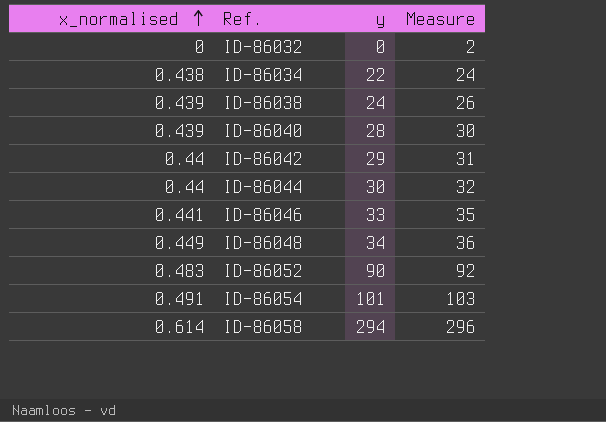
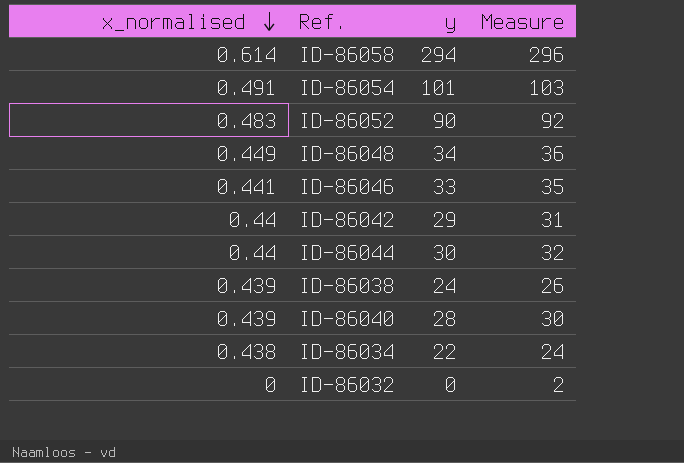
row order: x_normalised ascending -> x_normalised descending

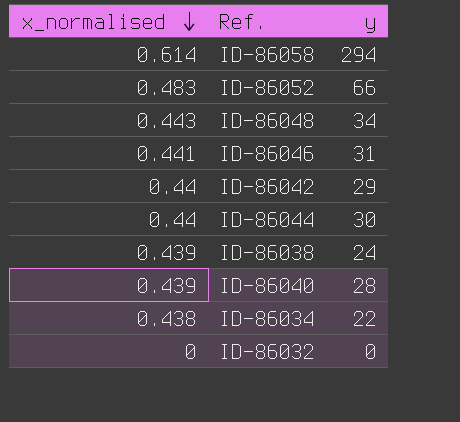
column Measure | formula: [y] + 2 -> none
row ID-86054: 0.491 | 101 | 103 -> none
ID-86052 | y: 90 -> 66
ID-86048 | x_normalised: 0.449 -> 0.443
ID-86046 | y: 33 -> 31

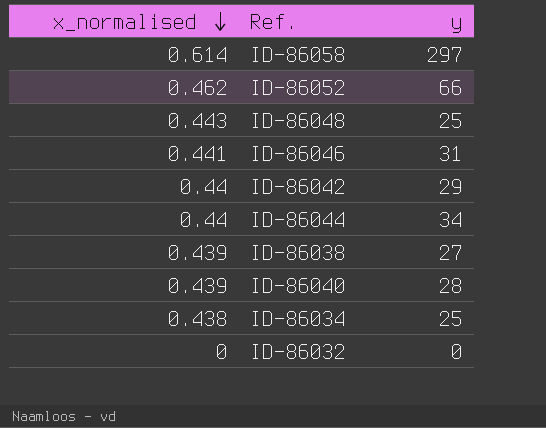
ID-86058 | y: 294 -> 297
ID-86052 | x_normalised: 0.483 -> 0.462
ID-86048 | y: 34 -> 25
ID-86044 | y: 30 -> 34
ID-86038 | y: 24 -> 27
ID-86034 | y: 22 -> 25

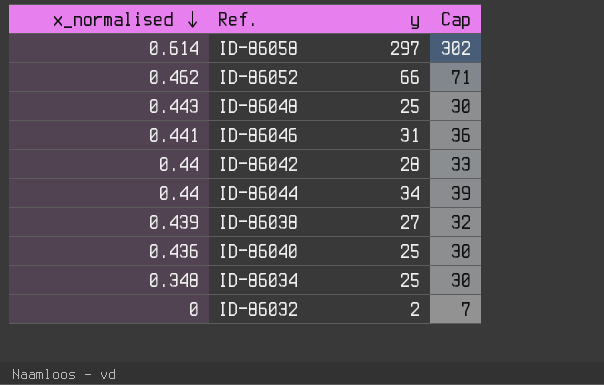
column Cap | formula: none -> [y] + 5
ID-86042 | y: 29 -> 28
ID-86040 | x_normalised: 0.439 -> 0.436
ID-86040 | y: 28 -> 25
ID-86034 | x_normalised: 0.438 -> 0.348
ID-86032 | y: 0 -> 2

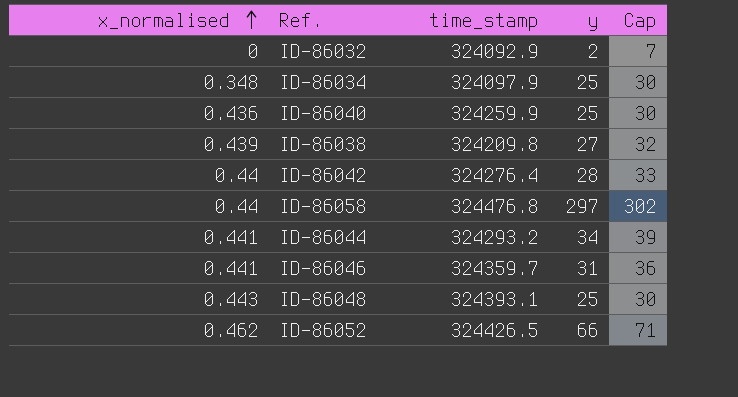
row order: x_normalised descending -> x_normalised ascending
column time_stamp | position: none -> 3
ID-86058 | x_normalised: 0.614 -> 0.44
ID-86044 | x_normalised: 0.44 -> 0.441

